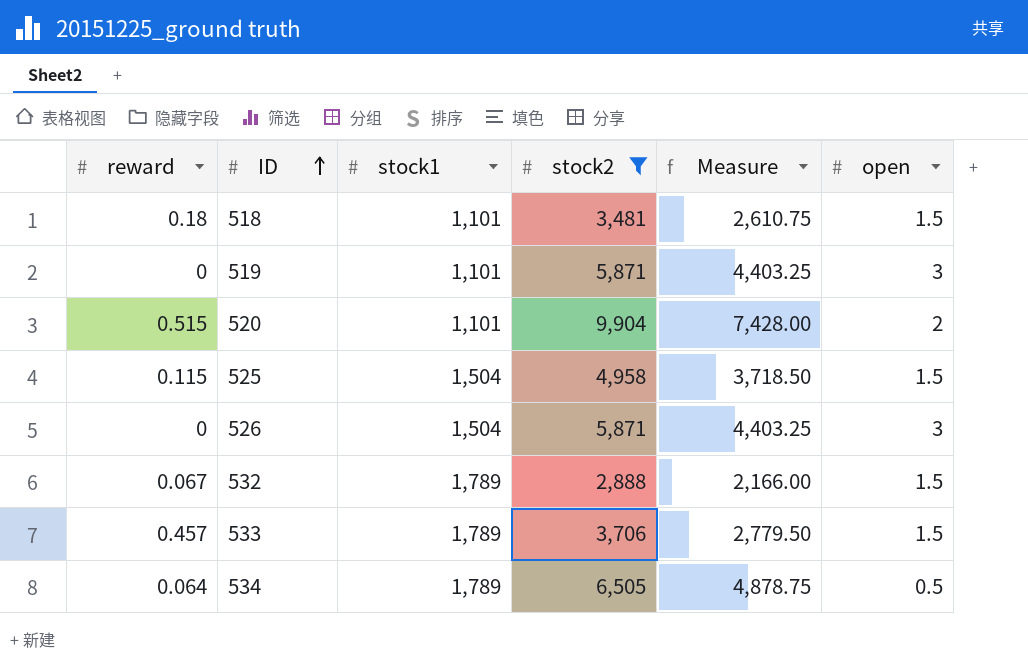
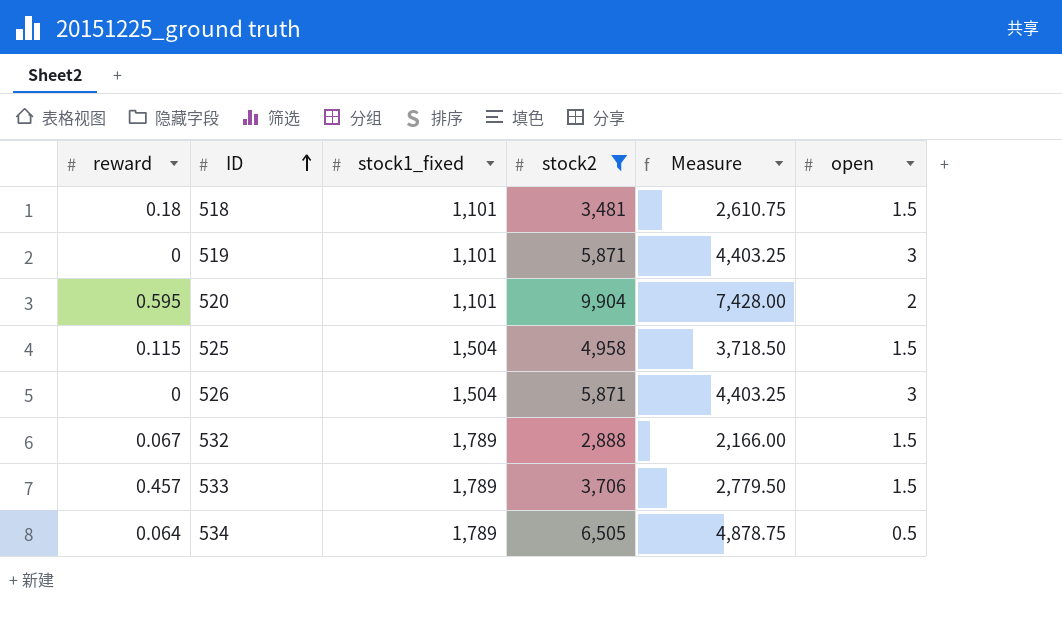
column name: stock1 -> stock1_fixed
520 | reward: 0.515 -> 0.595

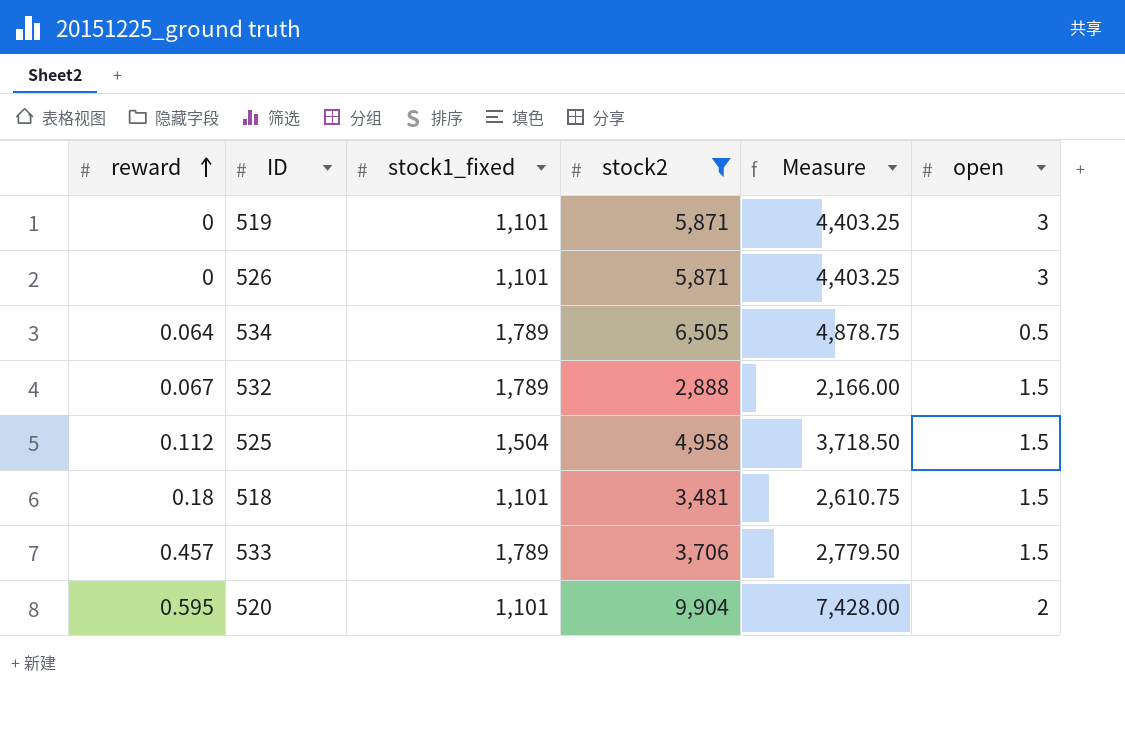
row order: ID ascending -> reward ascending
526 | stock1_fixed: 1,504 -> 1,101
525 | reward: 0.115 -> 0.112

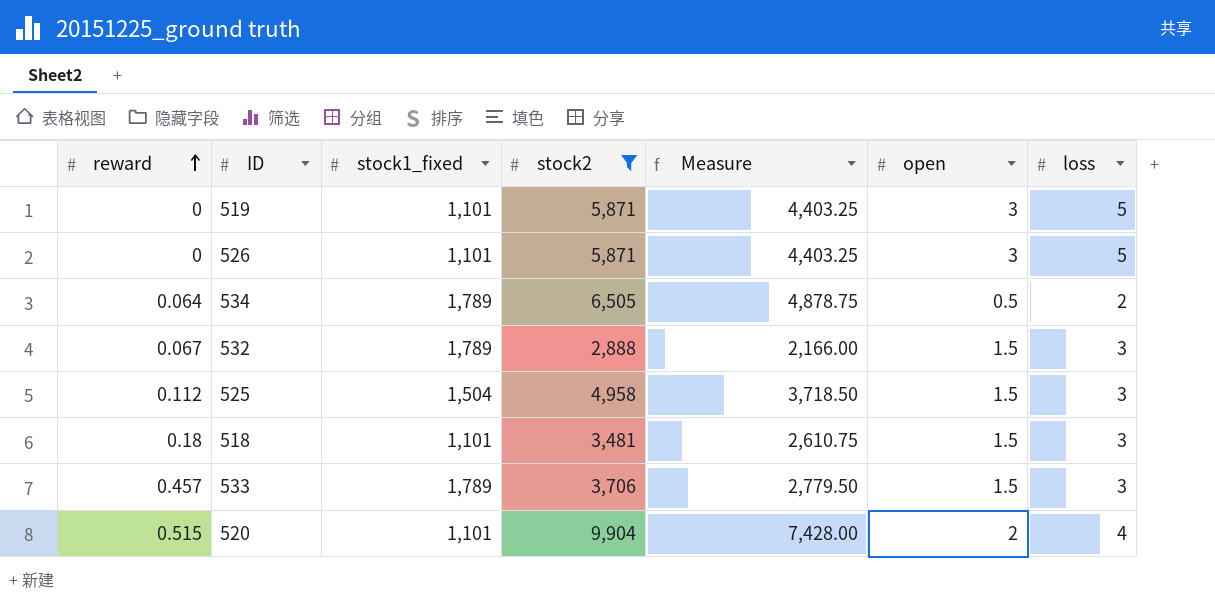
column loss | position: none -> 7
520 | reward: 0.595 -> 0.515

